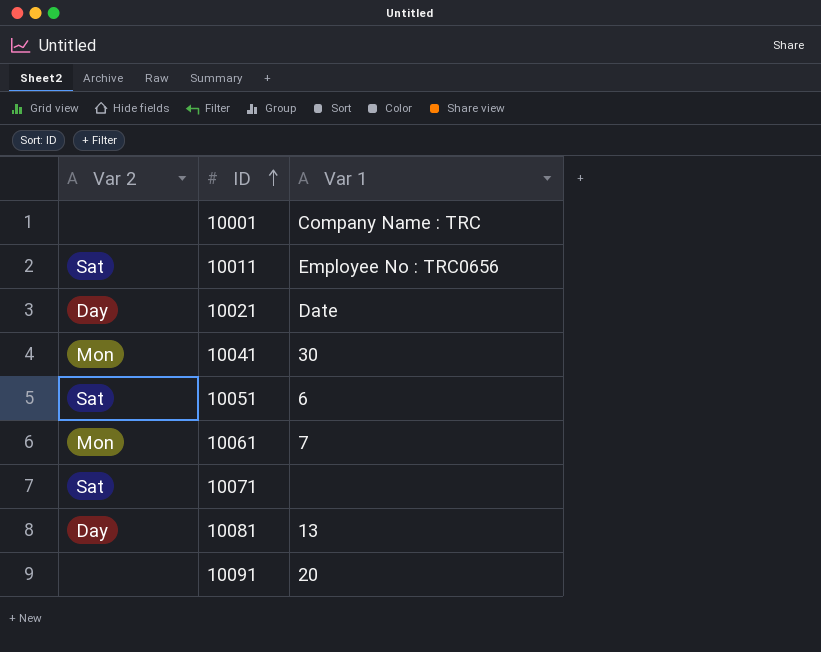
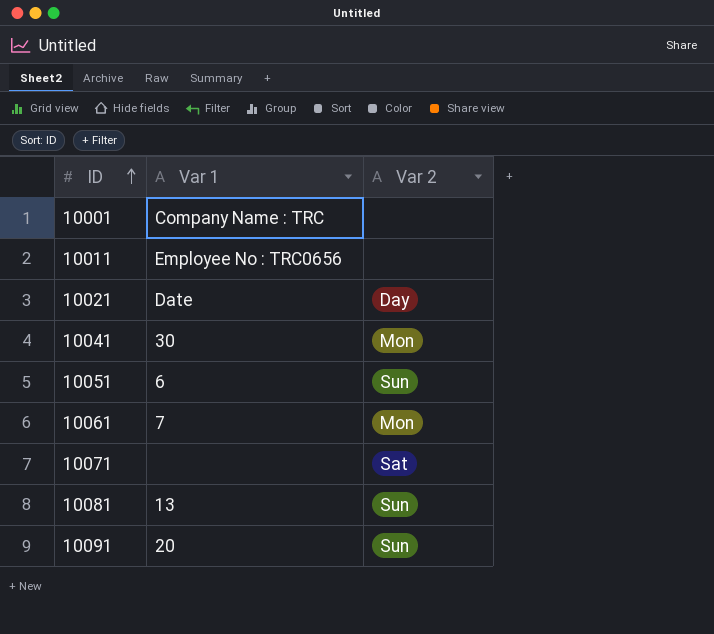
column Var 2 | position: 1 -> 3
10011 | Var 2: Sat -> none
10051 | Var 2: Sat -> Sun
10081 | Var 2: Day -> Sun
10091 | Var 2: none -> Sun

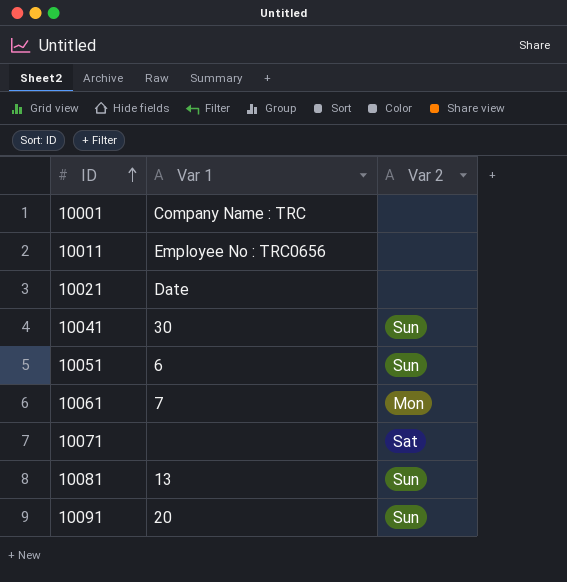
10021 | Var 2: Day -> none
10041 | Var 2: Mon -> Sun

